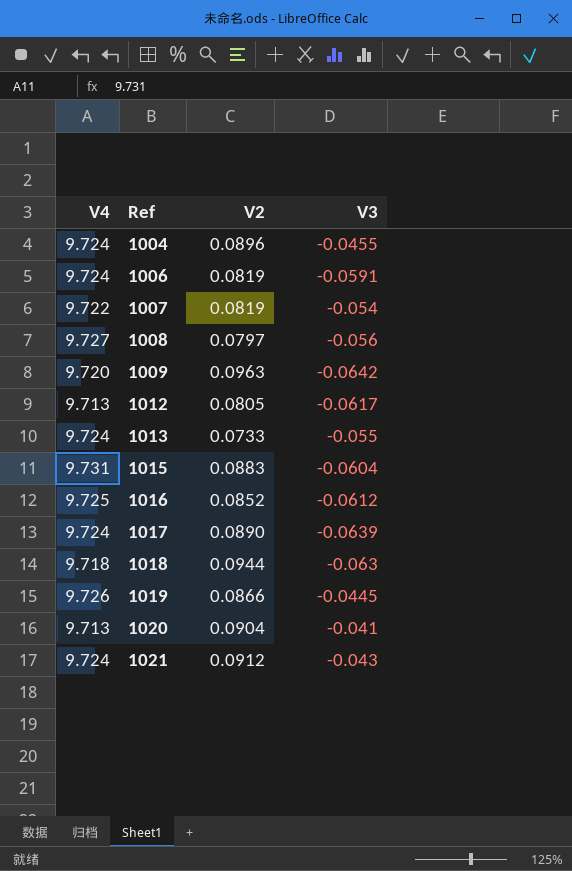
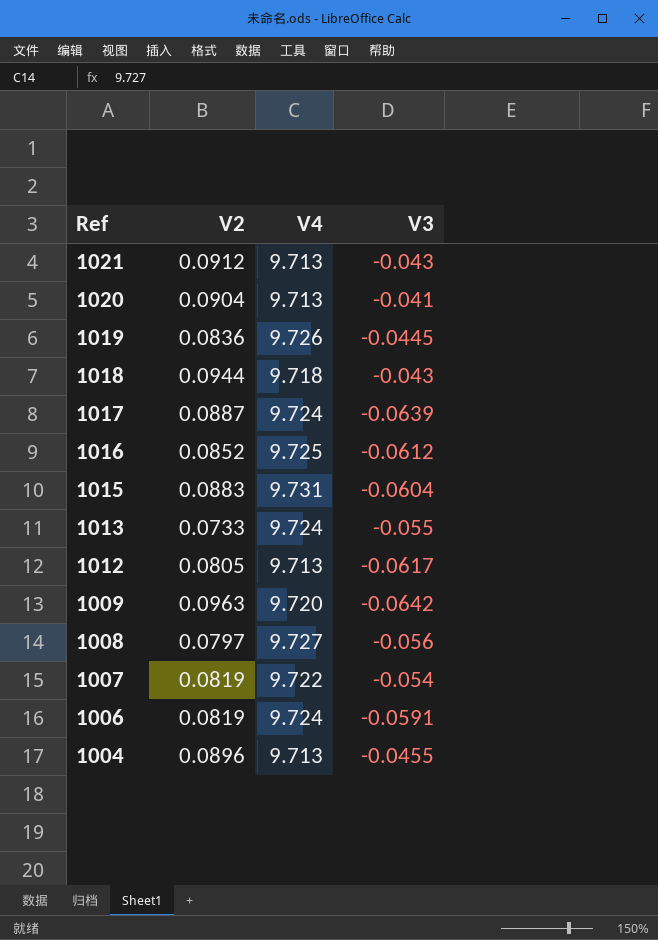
row order: Ref ascending -> Ref descending
column V4 | position: 1 -> 3
1021 | V4: 9.724 -> 9.713
1019 | V2: 0.0866 -> 0.0836
1018 | V3: -0.063 -> -0.043
1017 | V2: 0.0890 -> 0.0887
1004 | V4: 9.724 -> 9.713

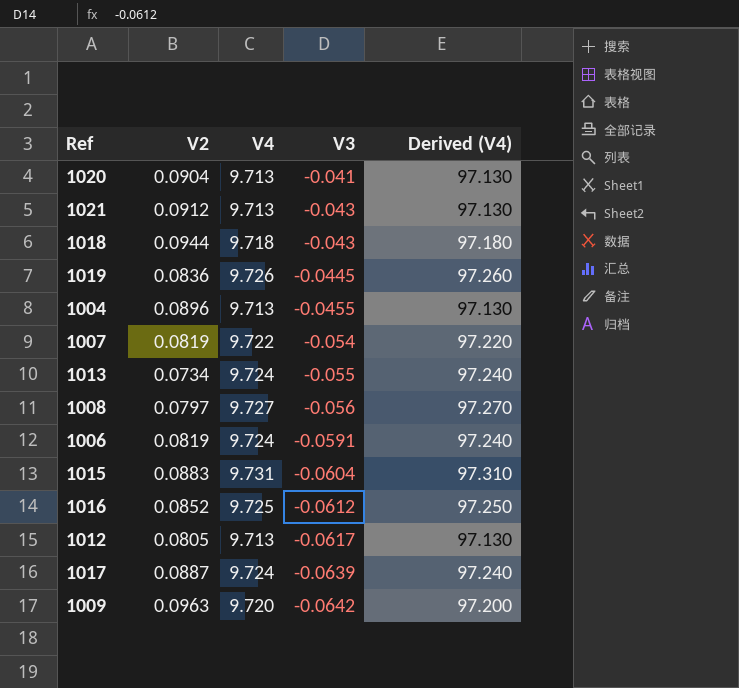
row order: Ref descending -> V3 descending
column Derived (V4) | formula: none -> [V4] * 10
1013 | V2: 0.0733 -> 0.0734

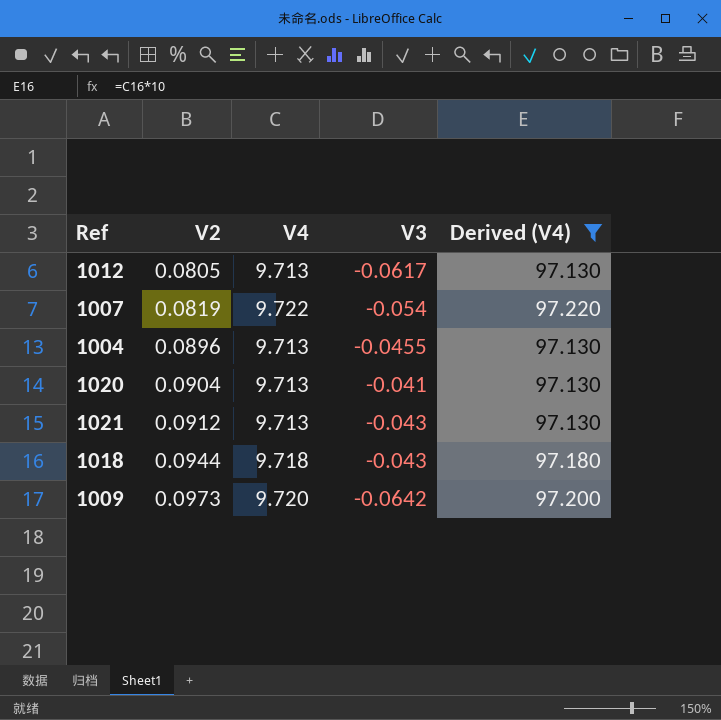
filter: none -> Derived (V4) <= 97.220
row order: V3 descending -> V2 ascending
1009 | V2: 0.0963 -> 0.0973

